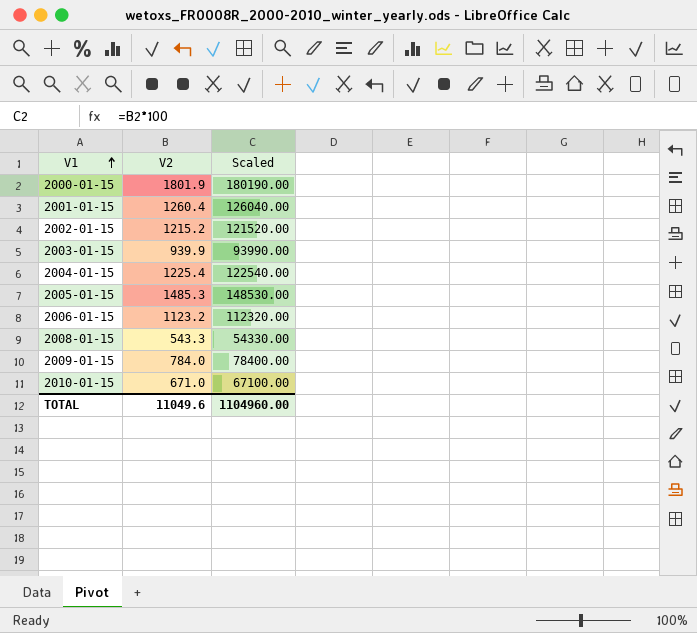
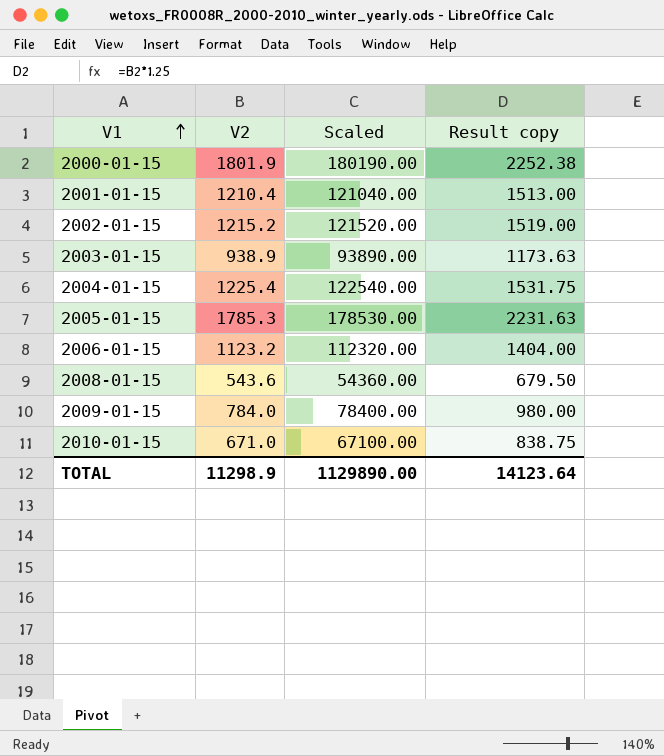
column Result copy | formula: none -> [V2] * 1.25
2001-01-15 | V2: 1260.4 -> 1210.4
2001-01-15 | Scaled: 126040.00 -> 121040.00
2003-01-15 | V2: 939.9 -> 938.9
2003-01-15 | Scaled: 93990.00 -> 93890.00
2005-01-15 | V2: 1485.3 -> 1785.3
2005-01-15 | Scaled: 148530.00 -> 178530.00
2008-01-15 | V2: 543.3 -> 543.6
2008-01-15 | Scaled: 54330.00 -> 54360.00
TOTAL | V2: 11049.6 -> 11298.9
TOTAL | Scaled: 1104960.00 -> 1129890.00

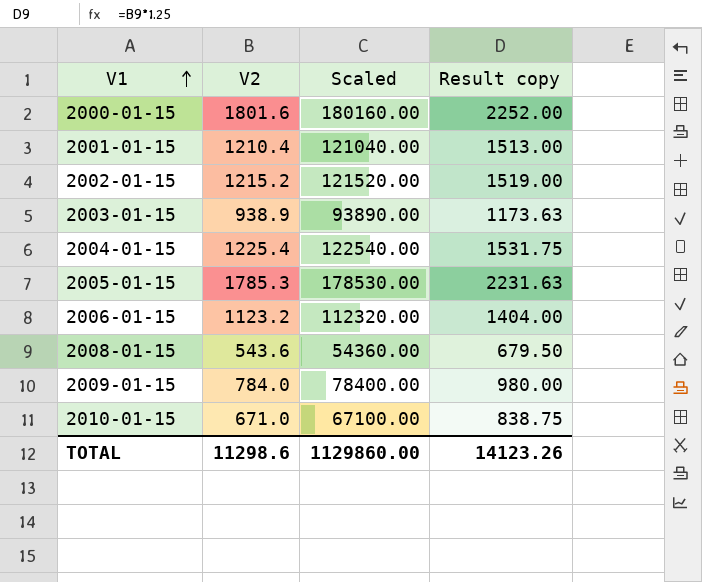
2000-01-15 | V2: 1801.9 -> 1801.6
2000-01-15 | Scaled: 180190.00 -> 180160.00
2000-01-15 | Result copy: 2252.38 -> 2252.00
TOTAL | V2: 11298.9 -> 11298.6
TOTAL | Scaled: 1129890.00 -> 1129860.00
TOTAL | Result copy: 14123.64 -> 14123.26

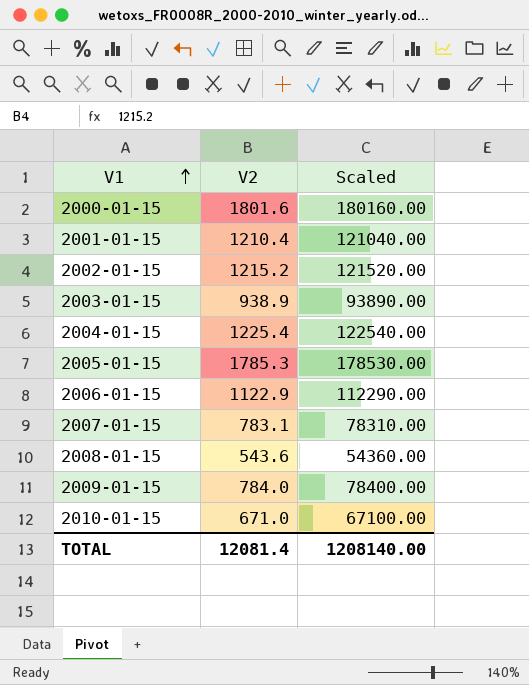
column Result copy | formula: [V2] * 1.25 -> none
2006-01-15 | V2: 1123.2 -> 1122.9
2006-01-15 | Scaled: 112320.00 -> 112290.00
row 2007-01-15: none -> 783.1 | 78310.00
TOTAL | V2: 11298.6 -> 12081.4
TOTAL | Scaled: 1129860.00 -> 1208140.00

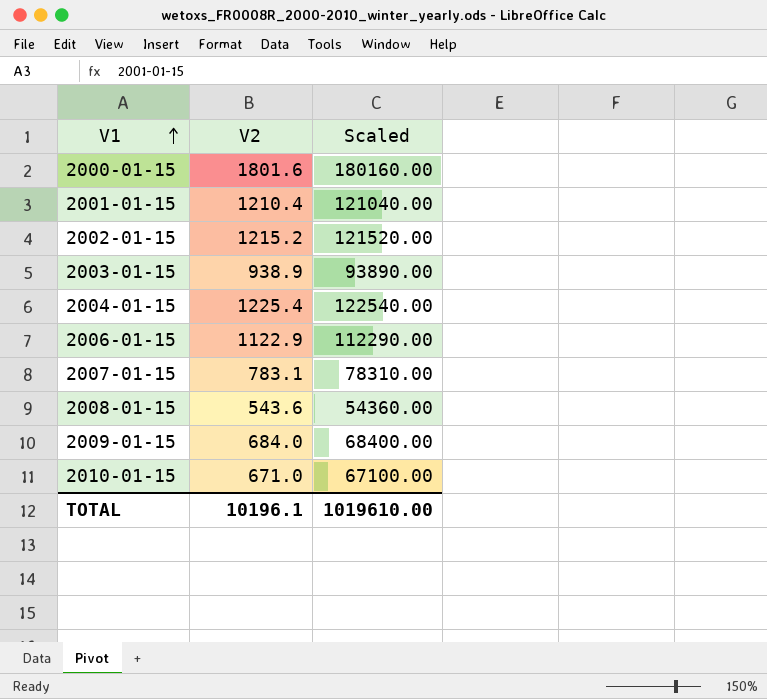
row 2005-01-15: 1785.3 | 178530.00 -> none
2009-01-15 | V2: 784.0 -> 684.0
2009-01-15 | Scaled: 78400.00 -> 68400.00
TOTAL | V2: 12081.4 -> 10196.1
TOTAL | Scaled: 1208140.00 -> 1019610.00

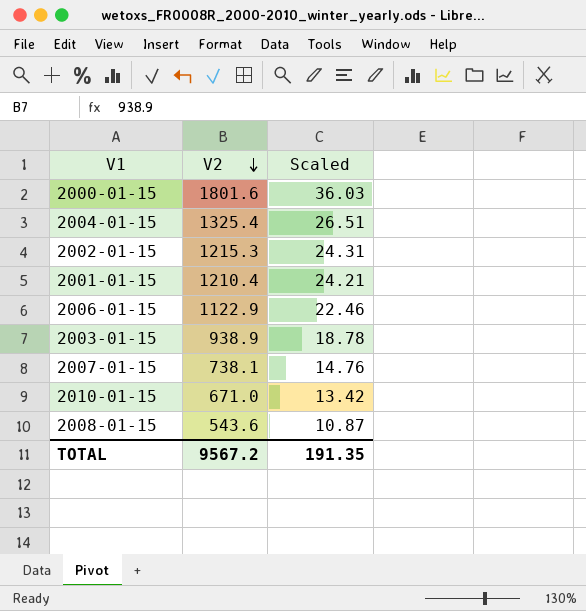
row order: V1 ascending -> V2 descending
column Scaled | formula: [V2] * 100 -> [V2] * 0.02
row 2009-01-15: 684.0 | 68400.00 -> none
2004-01-15 | V2: 1225.4 -> 1325.4
2002-01-15 | V2: 1215.2 -> 1215.3
2007-01-15 | V2: 783.1 -> 738.1
TOTAL | V2: 10196.1 -> 9567.2
TOTAL | Scaled: 1019610.00 -> 191.35

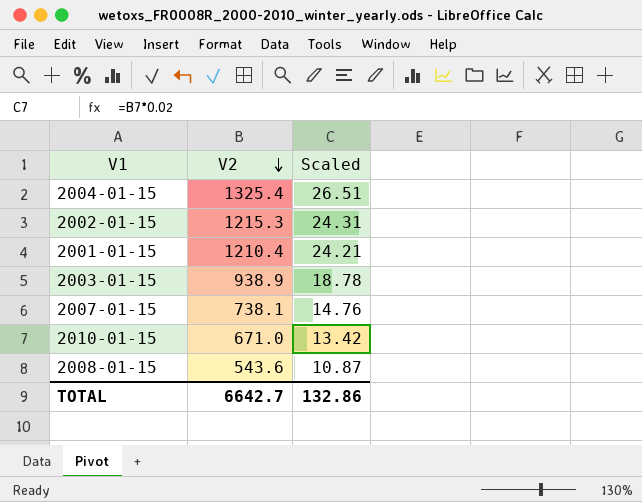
row 2000-01-15: 1801.6 | 36.03 -> none
row 2006-01-15: 1122.9 | 22.46 -> none
TOTAL | V2: 9567.2 -> 6642.7
TOTAL | Scaled: 191.35 -> 132.86

